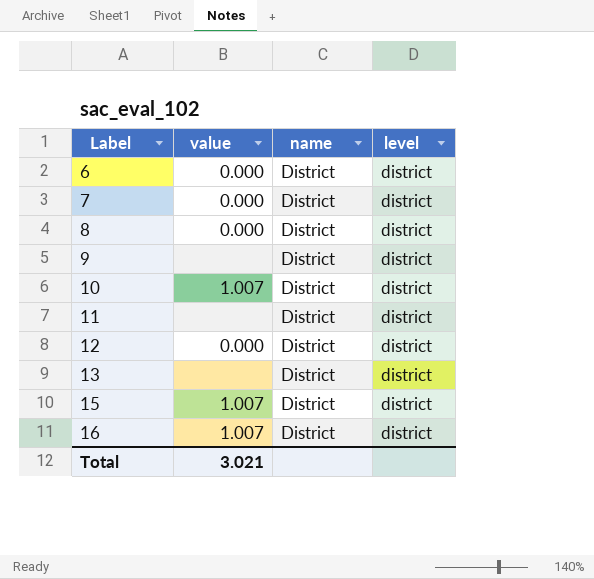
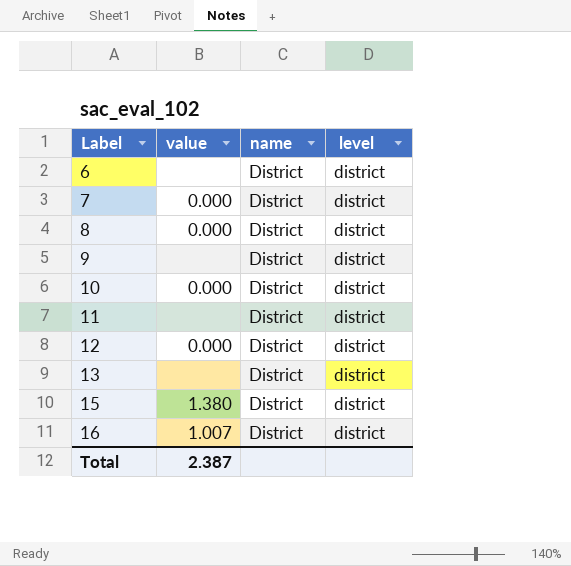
6 | value: 0.000 -> none
10 | value: 1.007 -> 0.000
15 | value: 1.007 -> 1.380
Total | value: 3.021 -> 2.387

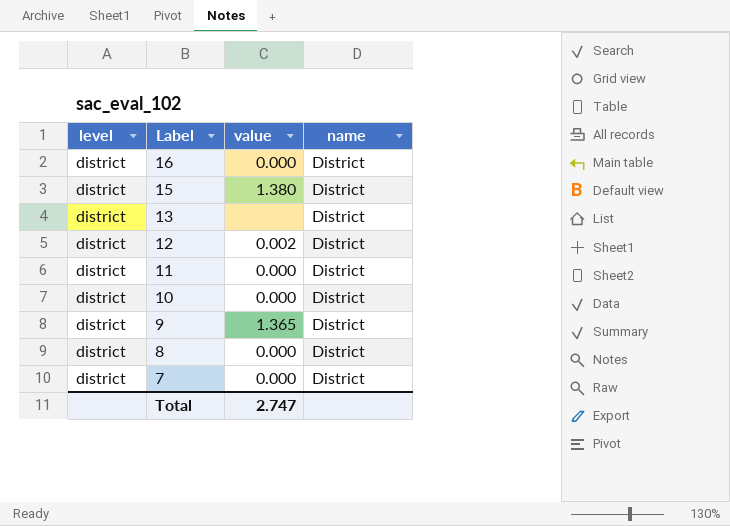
row order: Label ascending -> Label descending
column level | position: 4 -> 1
row 6: none | District | district -> none
16 | value: 1.007 -> 0.000
12 | value: 0.000 -> 0.002
11 | value: none -> 0.000
9 | value: none -> 1.365
Total | value: 2.387 -> 2.747

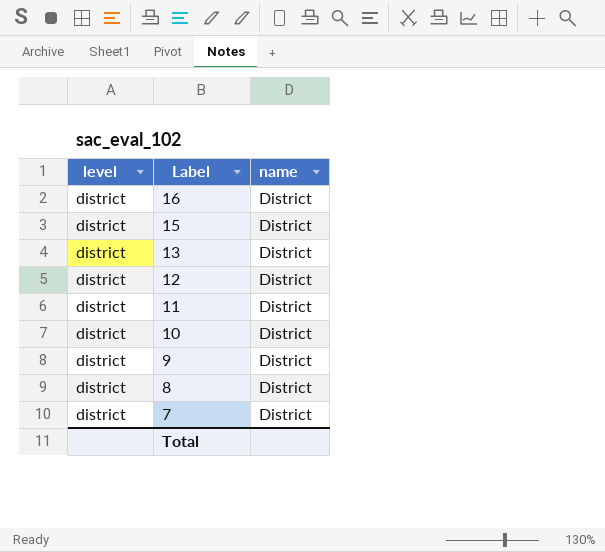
column value | position: 3 -> none

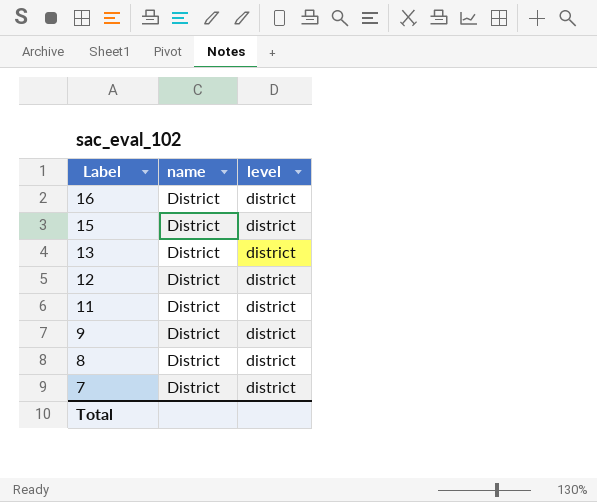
column level | position: 1 -> 3
row 10: district | District -> none

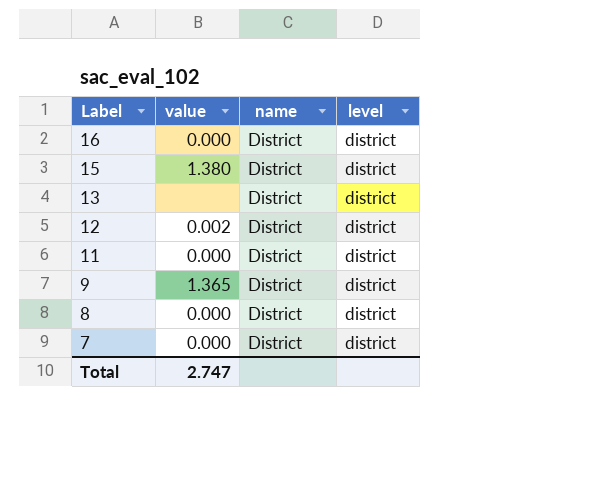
column value | position: none -> 2

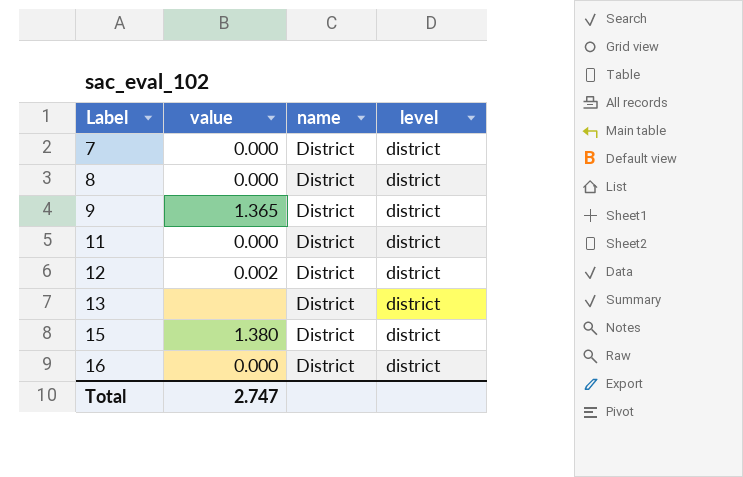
row order: Label descending -> Label ascending

